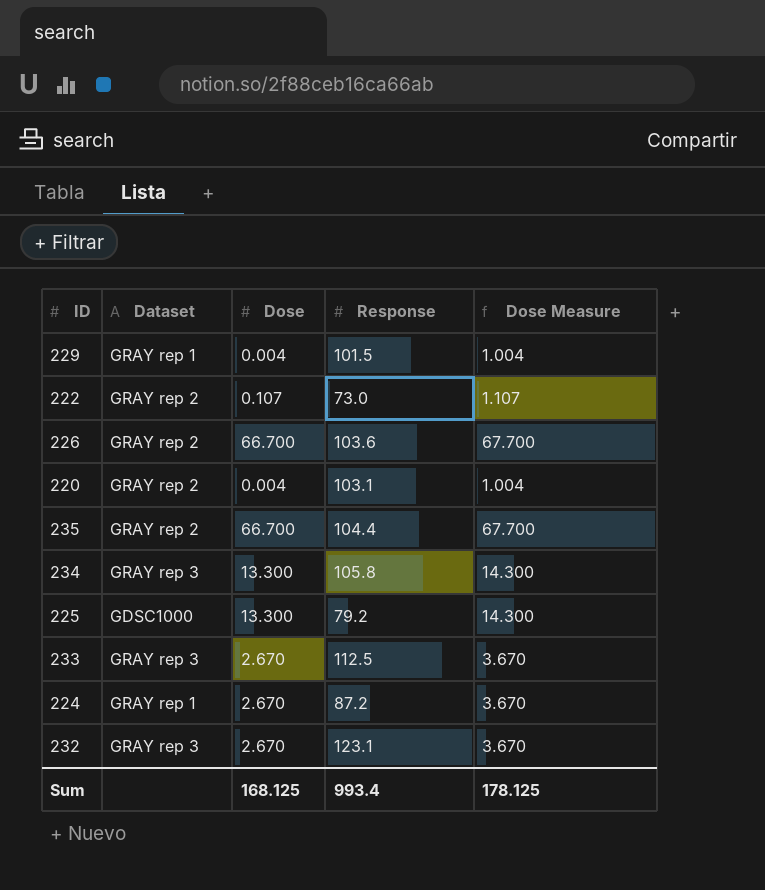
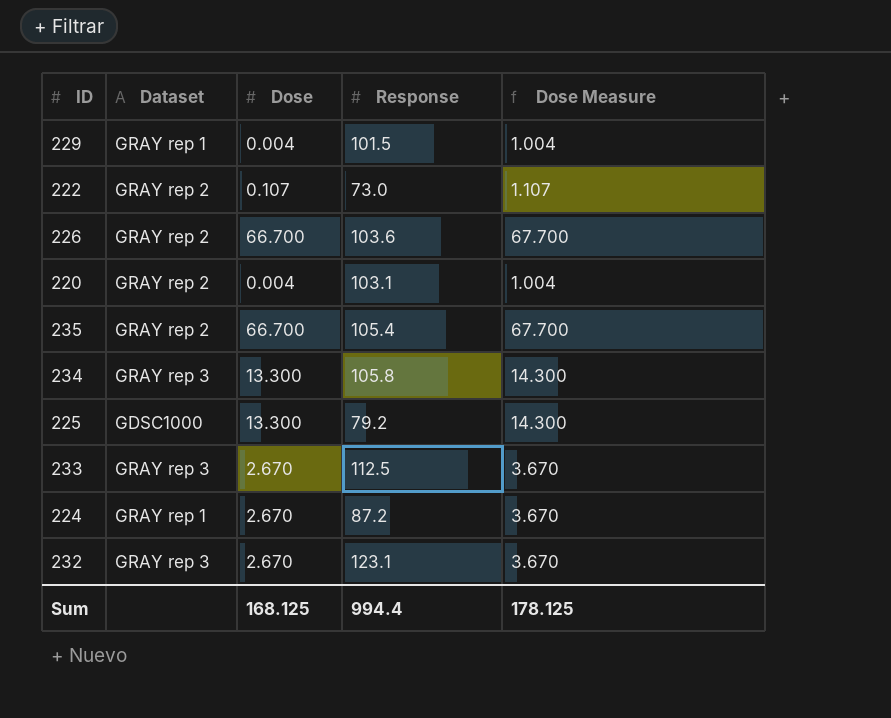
235 | Response: 104.4 -> 105.4
Sum | Response: 993.4 -> 994.4

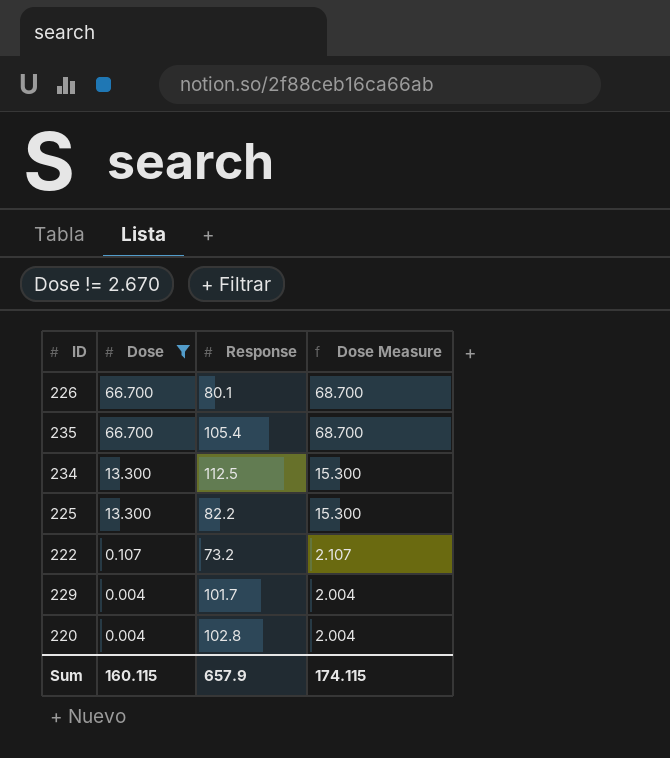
filter: none -> Dose != 2.670
row order: none -> Dose descending
column Dataset | position: 2 -> none
column Dose Measure | formula: [Dose] + 1 -> [Dose] + 2
226 | Response: 103.6 -> 80.1
234 | Response: 105.8 -> 112.5
225 | Response: 79.2 -> 82.2
222 | Response: 73.0 -> 73.2
229 | Response: 101.5 -> 101.7
220 | Response: 103.1 -> 102.8
Sum | Dose: 168.125 -> 160.115
Sum | Response: 994.4 -> 657.9
Sum | Dose Measure: 178.125 -> 174.115

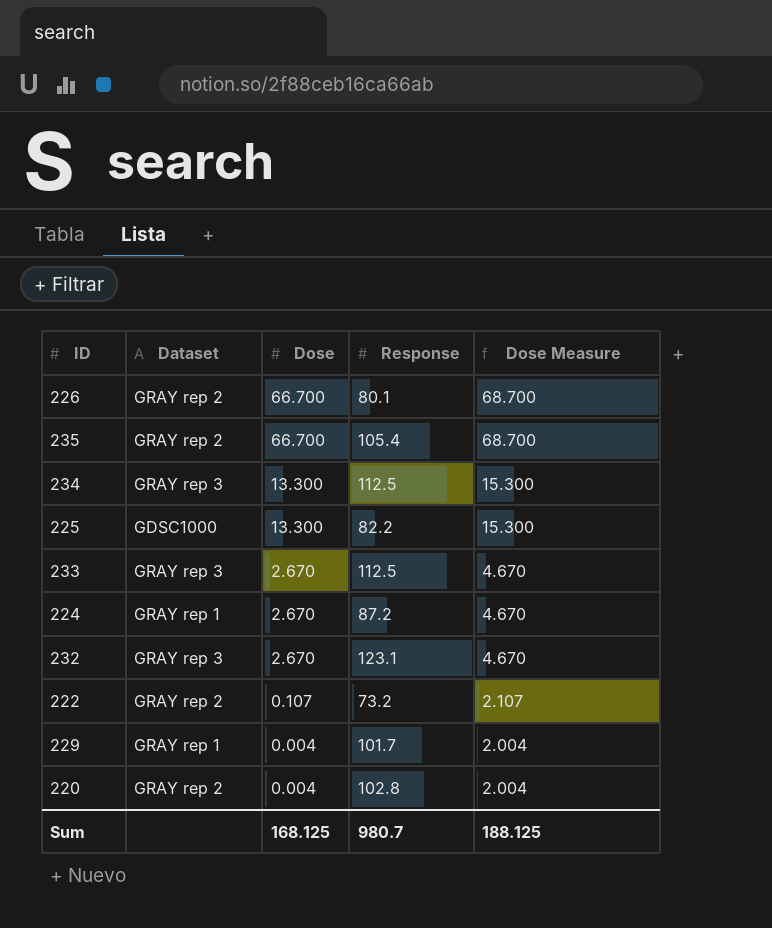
filter: Dose != 2.670 -> none
column Dataset | position: none -> 2
Sum | Dose: 160.115 -> 168.125
Sum | Response: 657.9 -> 980.7
Sum | Dose Measure: 174.115 -> 188.125

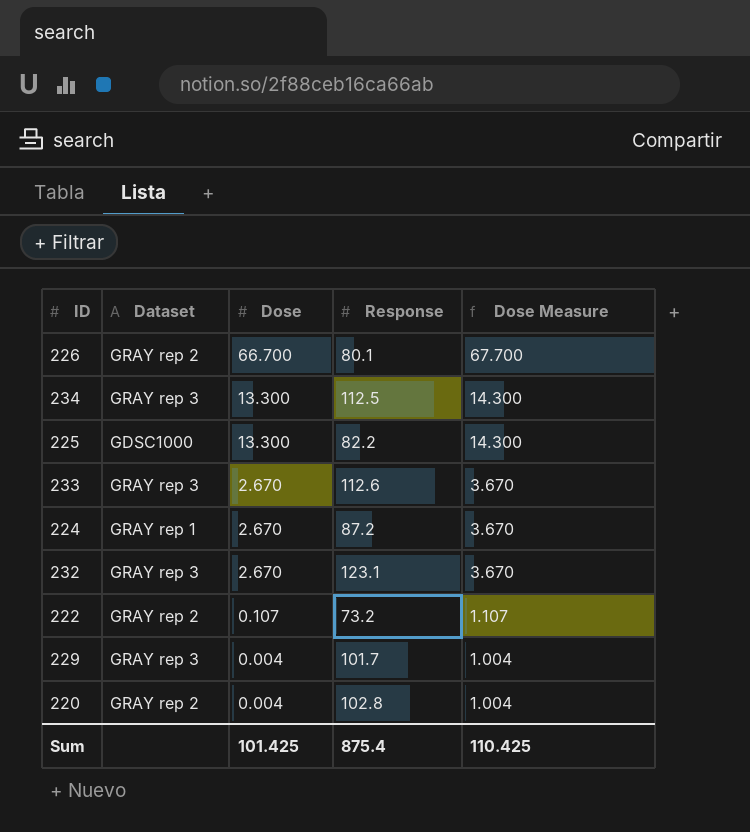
column Dose Measure | formula: [Dose] + 2 -> [Dose] + 1
row 235: GRAY rep 2 | 66.700 | 105.4 | 68.700 -> none
233 | Response: 112.5 -> 112.6
229 | Dataset: GRAY rep 1 -> GRAY rep 3
Sum | Dose: 168.125 -> 101.425
Sum | Response: 980.7 -> 875.4
Sum | Dose Measure: 188.125 -> 110.425

